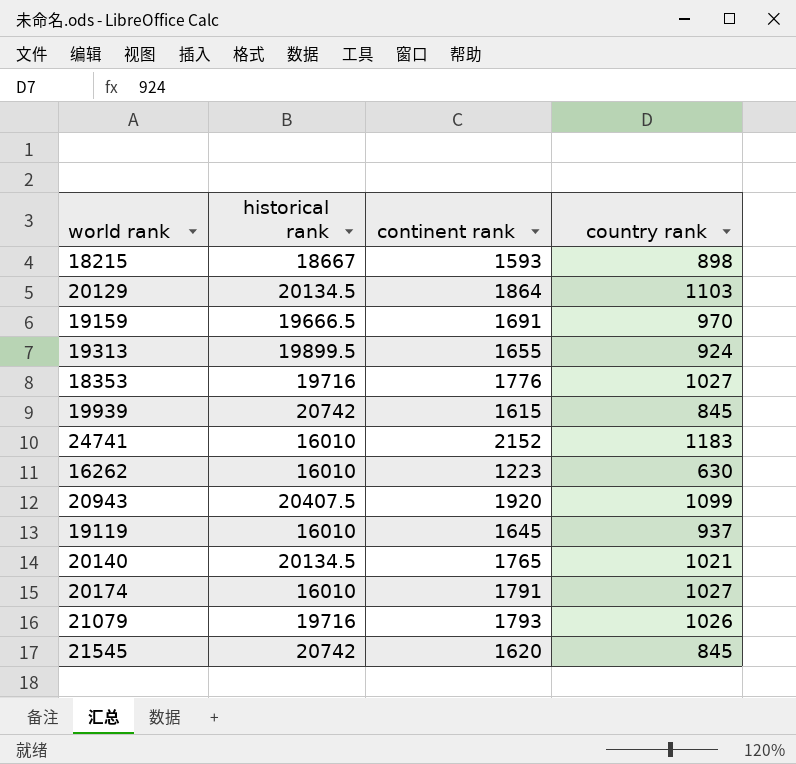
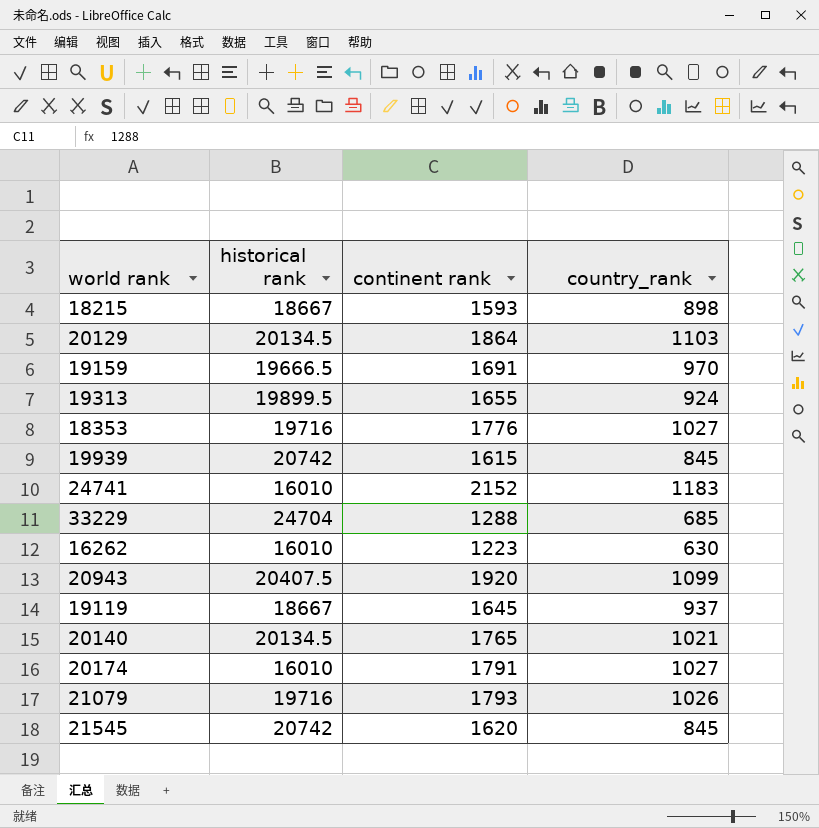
column name: country rank -> country_rank
row 33229: none -> 24704 | 1288 | 685
19119 | historical rank: 16010 -> 18667

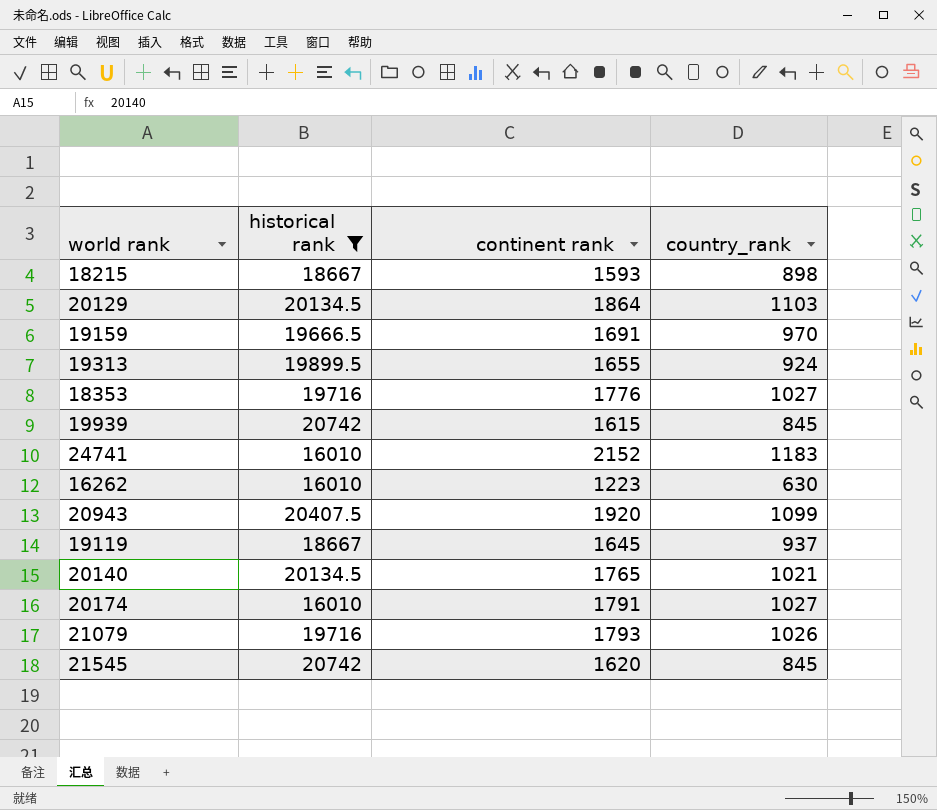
filter: none -> historical rank != 24704

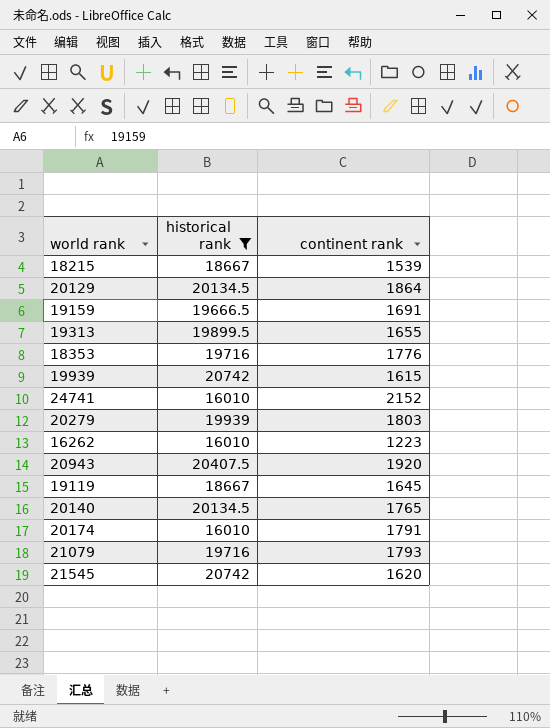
column country_rank | position: 4 -> none
18215 | continent rank: 1593 -> 1539
row 20279: none -> 19939 | 1803

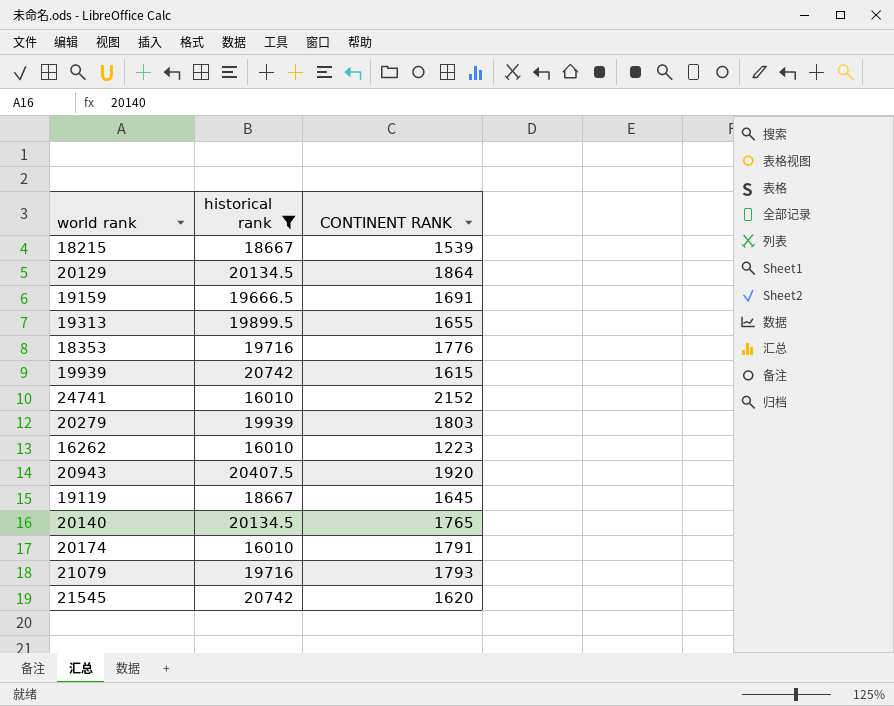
column name: continent rank -> CONTINENT RANK

